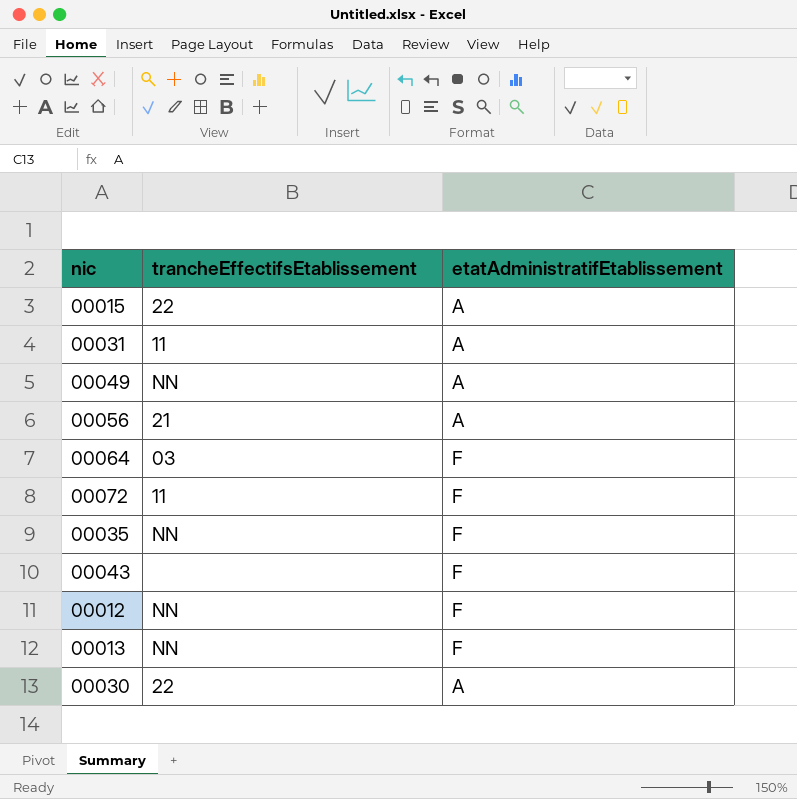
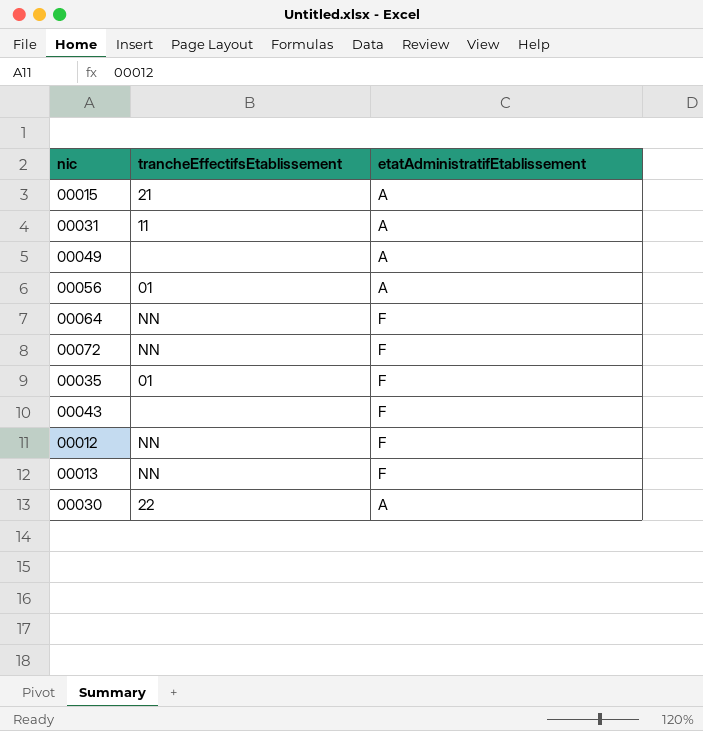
00015 | trancheEffectifsEtablissement: 22 -> 21
00049 | trancheEffectifsEtablissement: NN -> none
00056 | trancheEffectifsEtablissement: 21 -> 01
00064 | trancheEffectifsEtablissement: 03 -> NN
00072 | trancheEffectifsEtablissement: 11 -> NN
00035 | trancheEffectifsEtablissement: NN -> 01

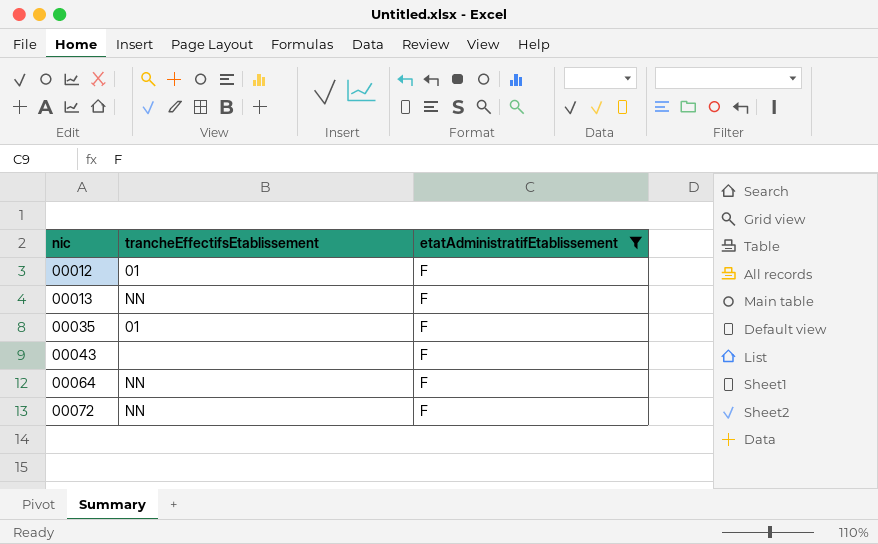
filter: none -> etatAdministratifEtablissement = F
row order: none -> nic ascending
00012 | trancheEffectifsEtablissement: NN -> 01

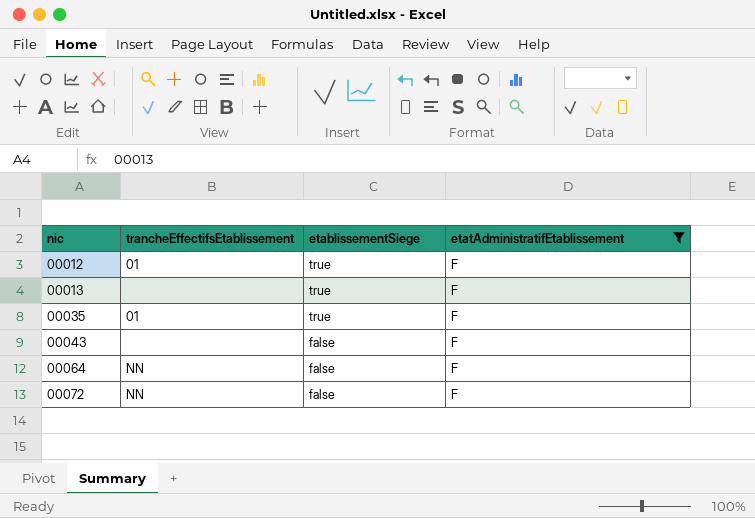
column etablissementSiege | position: none -> 3
00013 | trancheEffectifsEtablissement: NN -> none

